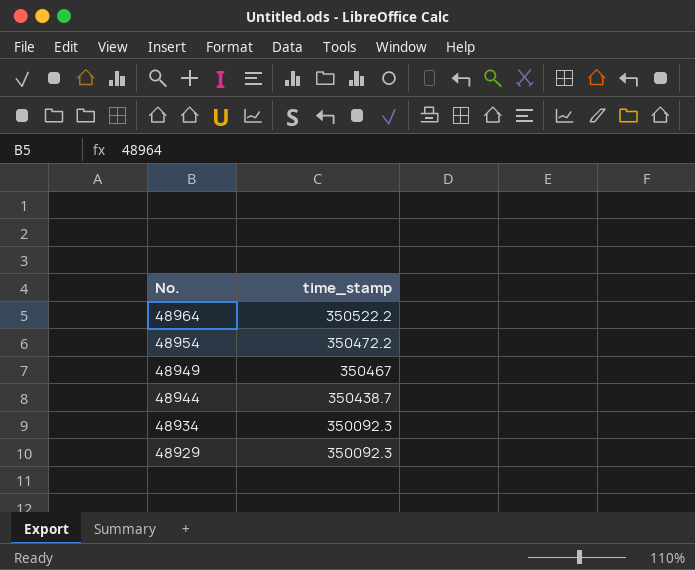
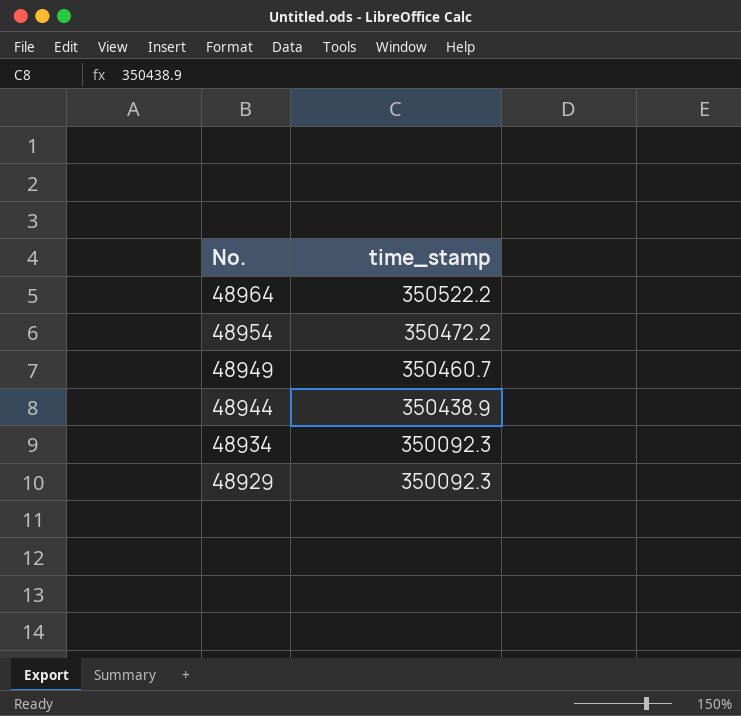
48949 | time_stamp: 350467 -> 350460.7
48944 | time_stamp: 350438.7 -> 350438.9

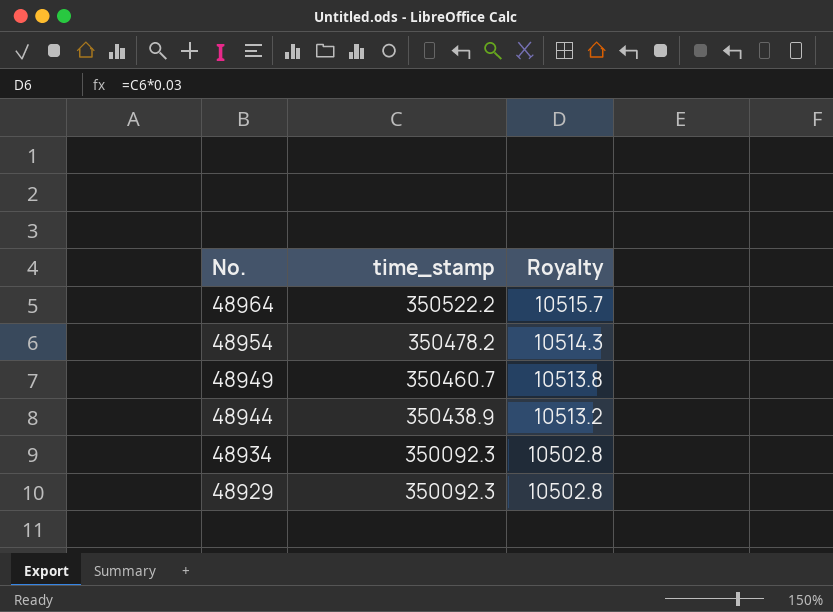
column Royalty | formula: none -> [time_stamp] * 0.03
48954 | time_stamp: 350472.2 -> 350478.2

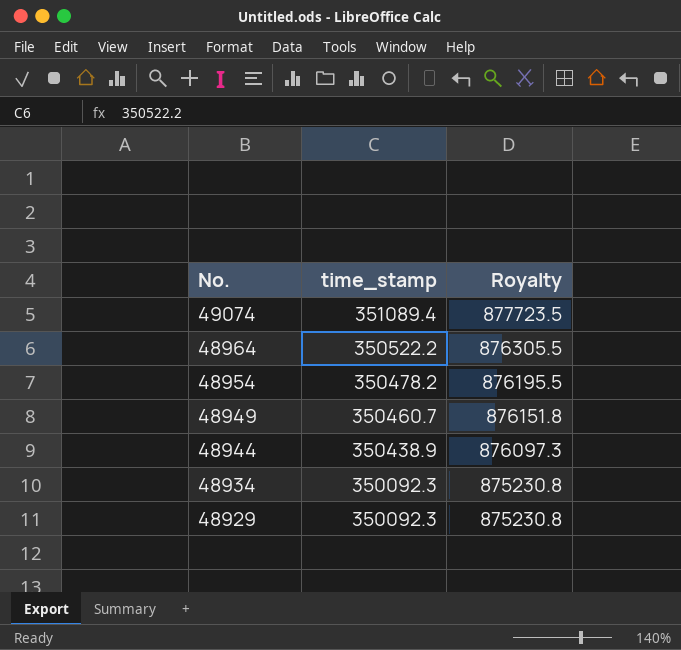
column Royalty | formula: [time_stamp] * 0.03 -> [time_stamp] * 2.5
row 49074: none -> 351089.4 | 877723.5

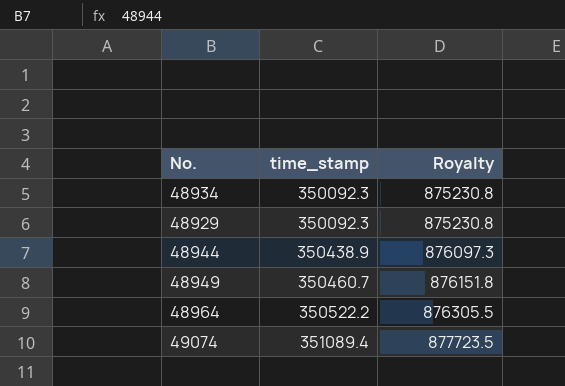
row order: No. descending -> time_stamp ascending
row 48954: 350478.2 | 876195.5 -> none

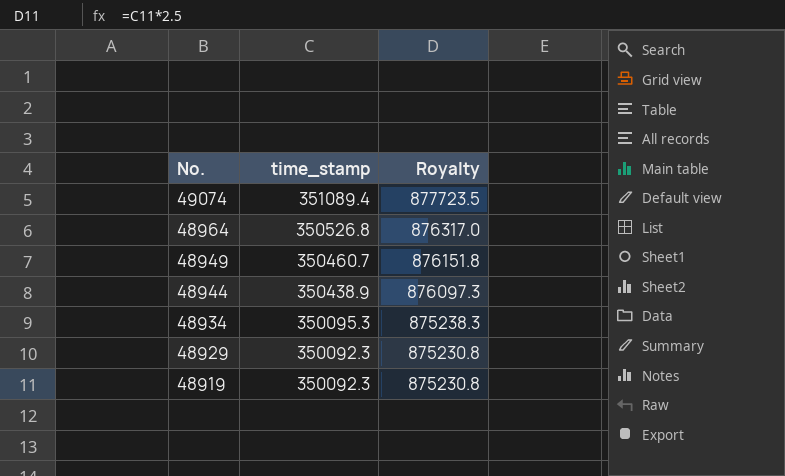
row order: time_stamp ascending -> No. descending
48964 | time_stamp: 350522.2 -> 350526.8
48964 | Royalty: 876305.5 -> 876317.0
48934 | time_stamp: 350092.3 -> 350095.3
48934 | Royalty: 875230.8 -> 875238.3
row 48919: none -> 350092.3 | 875230.8

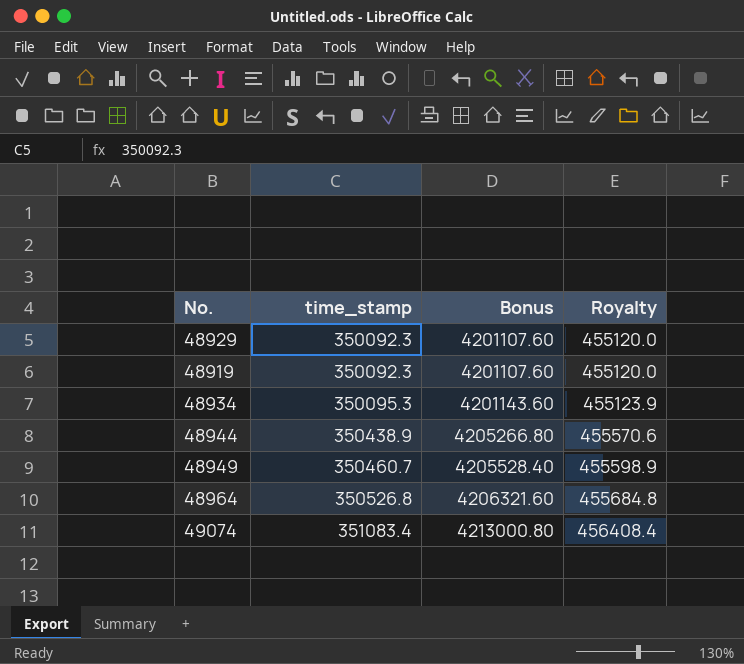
row order: No. descending -> time_stamp ascending
column Bonus | formula: none -> [time_stamp] * 12
column Royalty | formula: [time_stamp] * 2.5 -> [time_stamp] * 1.3
49074 | time_stamp: 351089.4 -> 351083.4

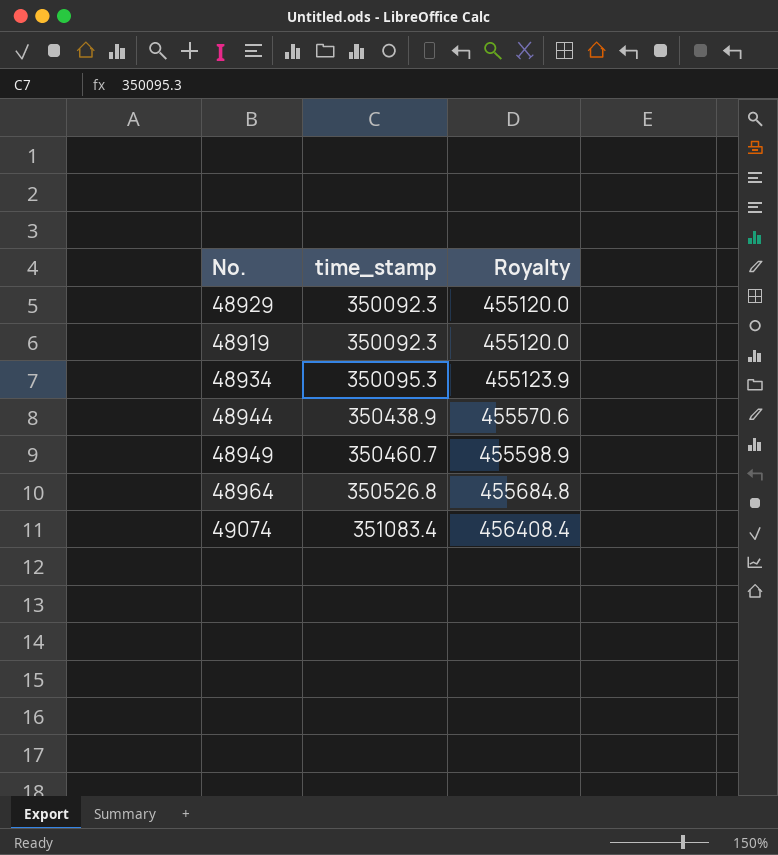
column Bonus | formula: [time_stamp] * 12 -> none

